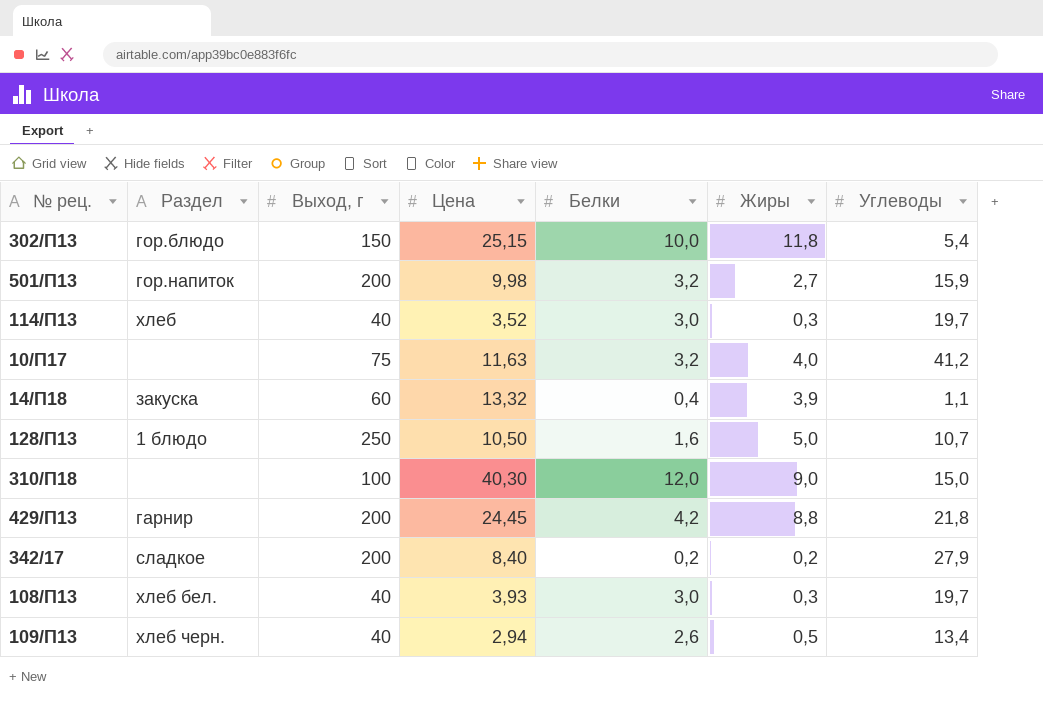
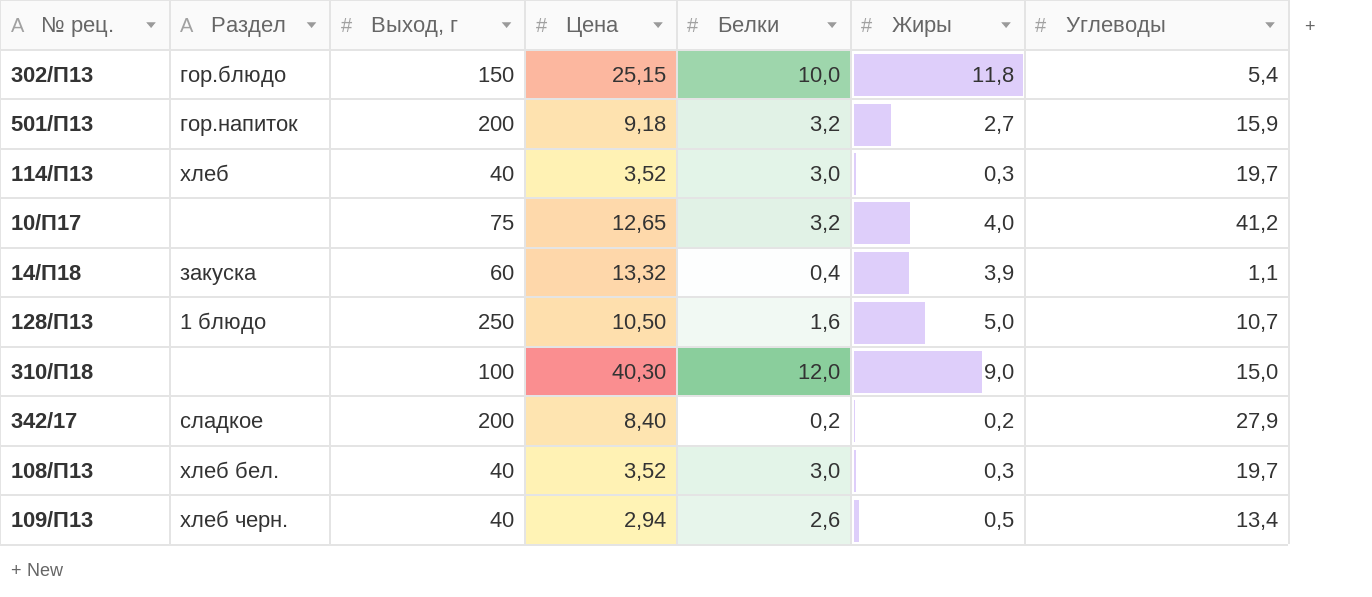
row 429/П13: гарнир | 200 | 24,45 | 4,2 | 8,8 | 21,8 -> none
501/П13 | Цена: 9,98 -> 9,18
10/П17 | Цена: 11,63 -> 12,65
108/П13 | Цена: 3,93 -> 3,52

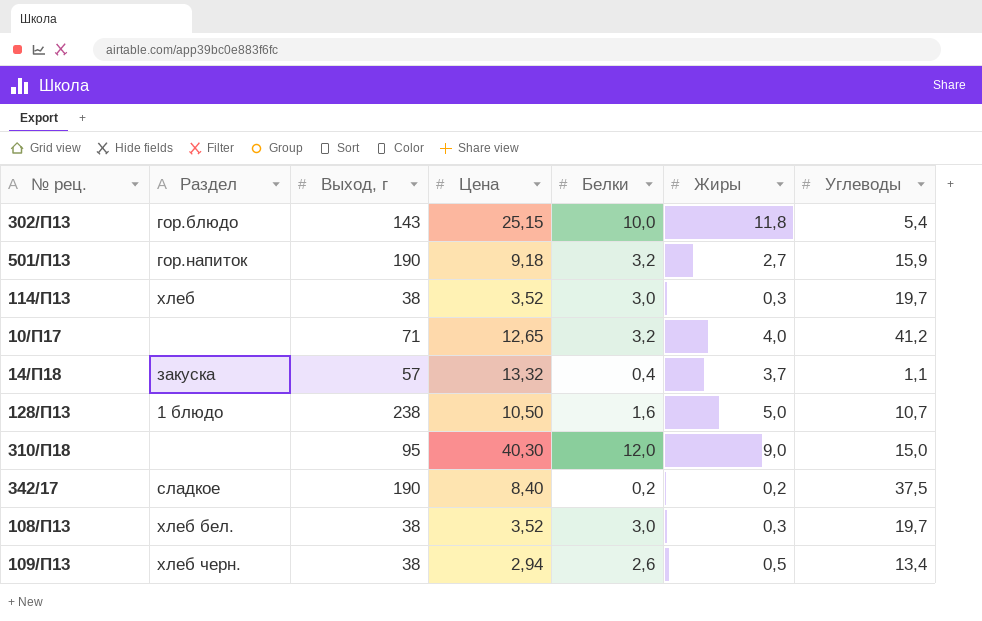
302/П13 | Выход, г: 150 -> 143
501/П13 | Выход, г: 200 -> 190
114/П13 | Выход, г: 40 -> 38
10/П17 | Выход, г: 75 -> 71
14/П18 | Выход, г: 60 -> 57
14/П18 | Жиры: 3,9 -> 3,7
128/П13 | Выход, г: 250 -> 238
310/П18 | Выход, г: 100 -> 95
342/17 | Выход, г: 200 -> 190
342/17 | Углеводы: 27,9 -> 37,5
108/П13 | Выход, г: 40 -> 38
109/П13 | Выход, г: 40 -> 38

